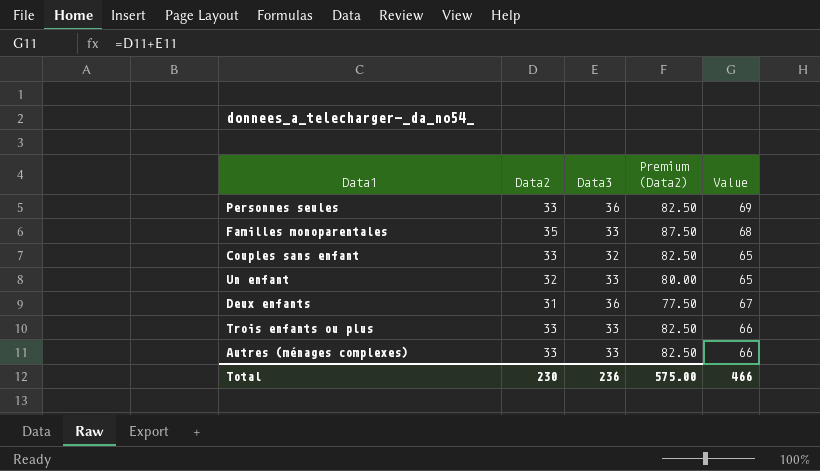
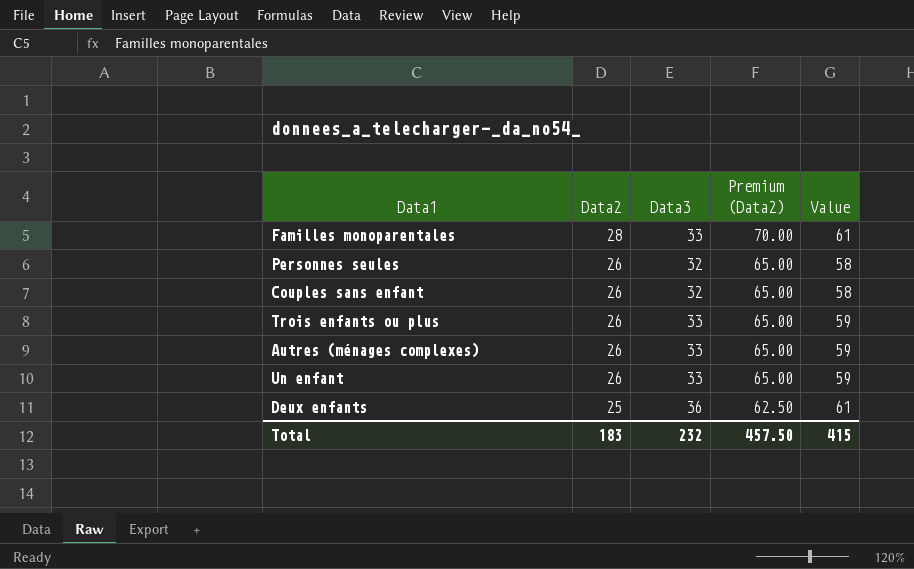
row order: none -> Data2 descending
Familles monoparentales | Data2: 35 -> 28
Familles monoparentales | Premium (Data2): 87.50 -> 70.00
Familles monoparentales | Value: 68 -> 61
Personnes seules | Data2: 33 -> 26
Personnes seules | Data3: 36 -> 32
Personnes seules | Premium (Data2): 82.50 -> 65.00
Personnes seules | Value: 69 -> 58
Couples sans enfant | Data2: 33 -> 26
Couples sans enfant | Premium (Data2): 82.50 -> 65.00
Couples sans enfant | Value: 65 -> 58
Trois enfants ou plus | Data2: 33 -> 26
Trois enfants ou plus | Premium (Data2): 82.50 -> 65.00
Trois enfants ou plus | Value: 66 -> 59
Autres (ménages complexes) | Data2: 33 -> 26
Autres (ménages complexes) | Premium (Data2): 82.50 -> 65.00
Autres (ménages complexes) | Value: 66 -> 59
Un enfant | Data2: 32 -> 26
Un enfant | Premium (Data2): 80.00 -> 65.00
Un enfant | Value: 65 -> 59
Deux enfants | Data2: 31 -> 25
Deux enfants | Premium (Data2): 77.50 -> 62.50
Deux enfants | Value: 67 -> 61
Total | Data2: 230 -> 183
Total | Data3: 236 -> 232
Total | Premium (Data2): 575.00 -> 457.50
Total | Value: 466 -> 415

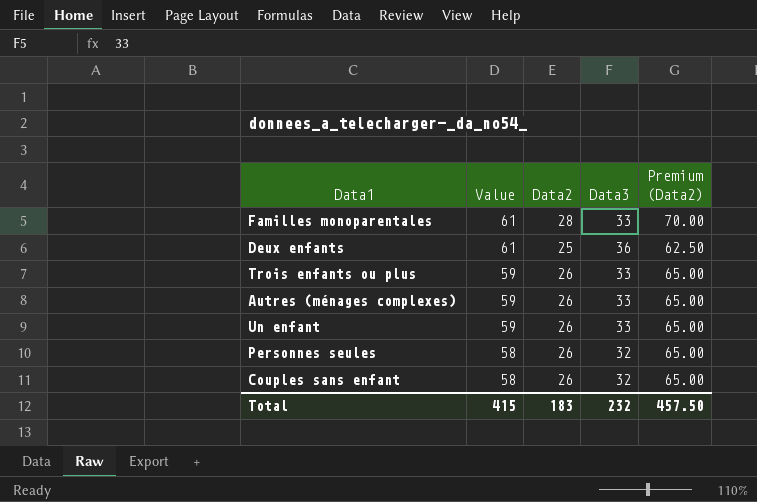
row order: Data2 descending -> Value descending
column Value | position: 5 -> 2

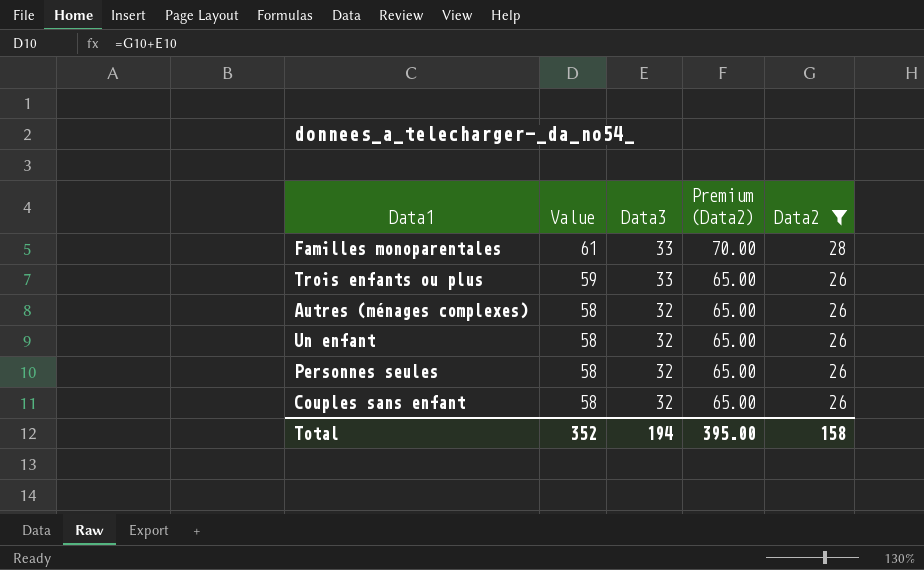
filter: none -> Data2 != 25
column Data2 | position: 3 -> 5
Autres (ménages complexes) | Value: 59 -> 58
Autres (ménages complexes) | Data3: 33 -> 32
Un enfant | Value: 59 -> 58
Un enfant | Data3: 33 -> 32
Total | Value: 415 -> 352
Total | Data3: 232 -> 194
Total | Premium (Data2): 457.50 -> 395.00
Total | Data2: 183 -> 158

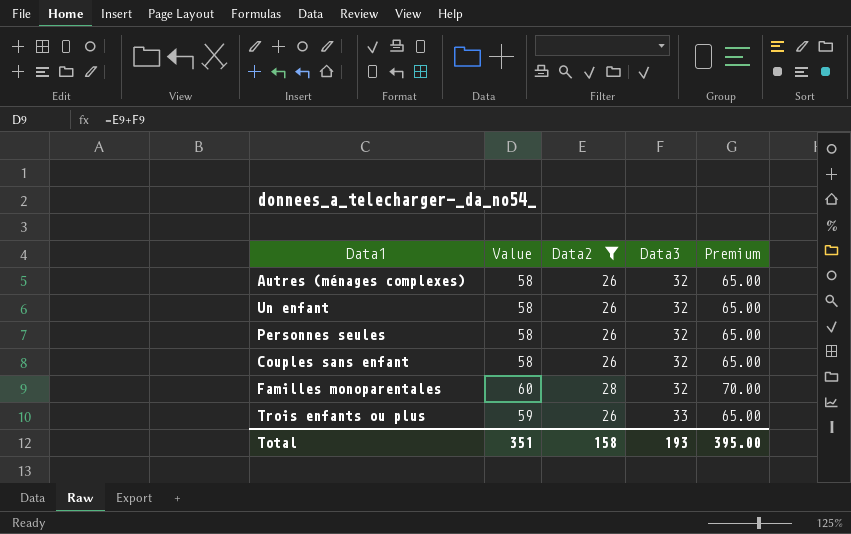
row order: Value descending -> Data3 ascending
column Data2 | position: 5 -> 3
column name: Premium (Data2) -> Premium
Familles monoparentales | Value: 61 -> 60
Familles monoparentales | Data3: 33 -> 32
Total | Value: 352 -> 351
Total | Data3: 194 -> 193

